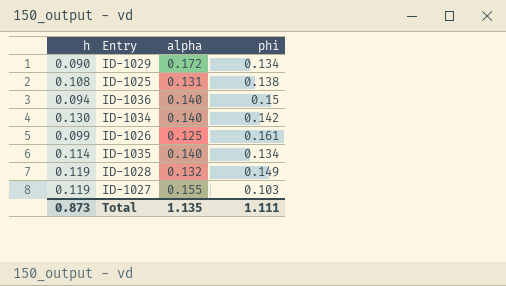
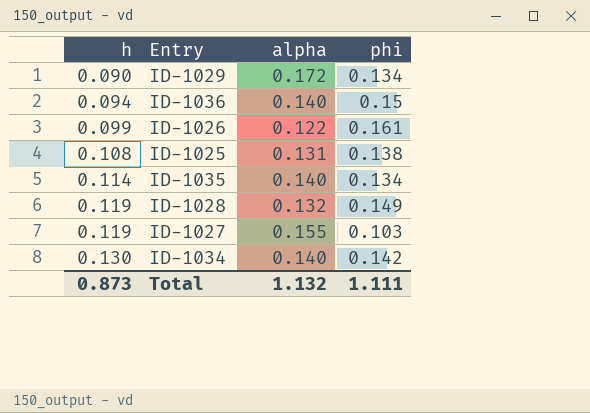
row order: none -> h ascending
ID-1026 | alpha: 0.125 -> 0.122
Total | alpha: 1.135 -> 1.132

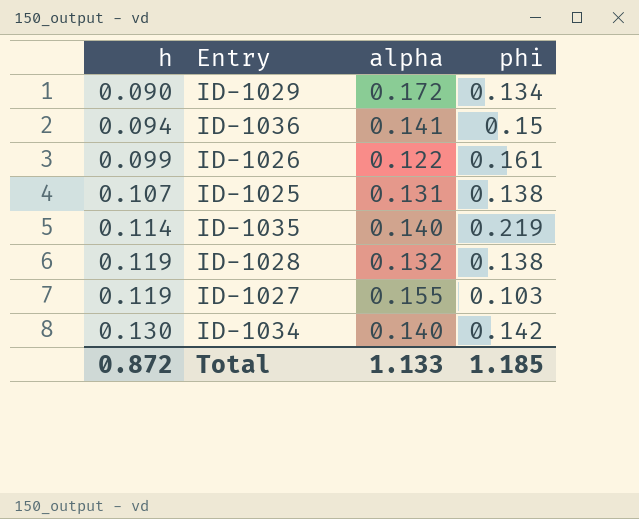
ID-1036 | alpha: 0.140 -> 0.141
ID-1025 | h: 0.108 -> 0.107
ID-1035 | phi: 0.134 -> 0.219
ID-1028 | phi: 0.149 -> 0.138
Total | h: 0.873 -> 0.872
Total | alpha: 1.132 -> 1.133
Total | phi: 1.111 -> 1.185

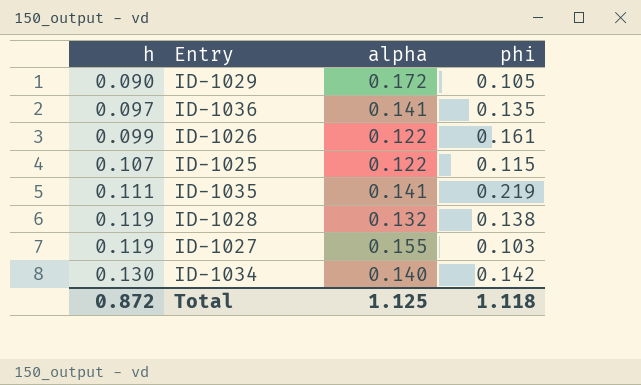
ID-1029 | phi: 0.134 -> 0.105
ID-1036 | h: 0.094 -> 0.097
ID-1036 | phi: 0.15 -> 0.135
ID-1025 | alpha: 0.131 -> 0.122
ID-1025 | phi: 0.138 -> 0.115
ID-1035 | h: 0.114 -> 0.111
ID-1035 | alpha: 0.140 -> 0.141
Total | alpha: 1.133 -> 1.125
Total | phi: 1.185 -> 1.118

